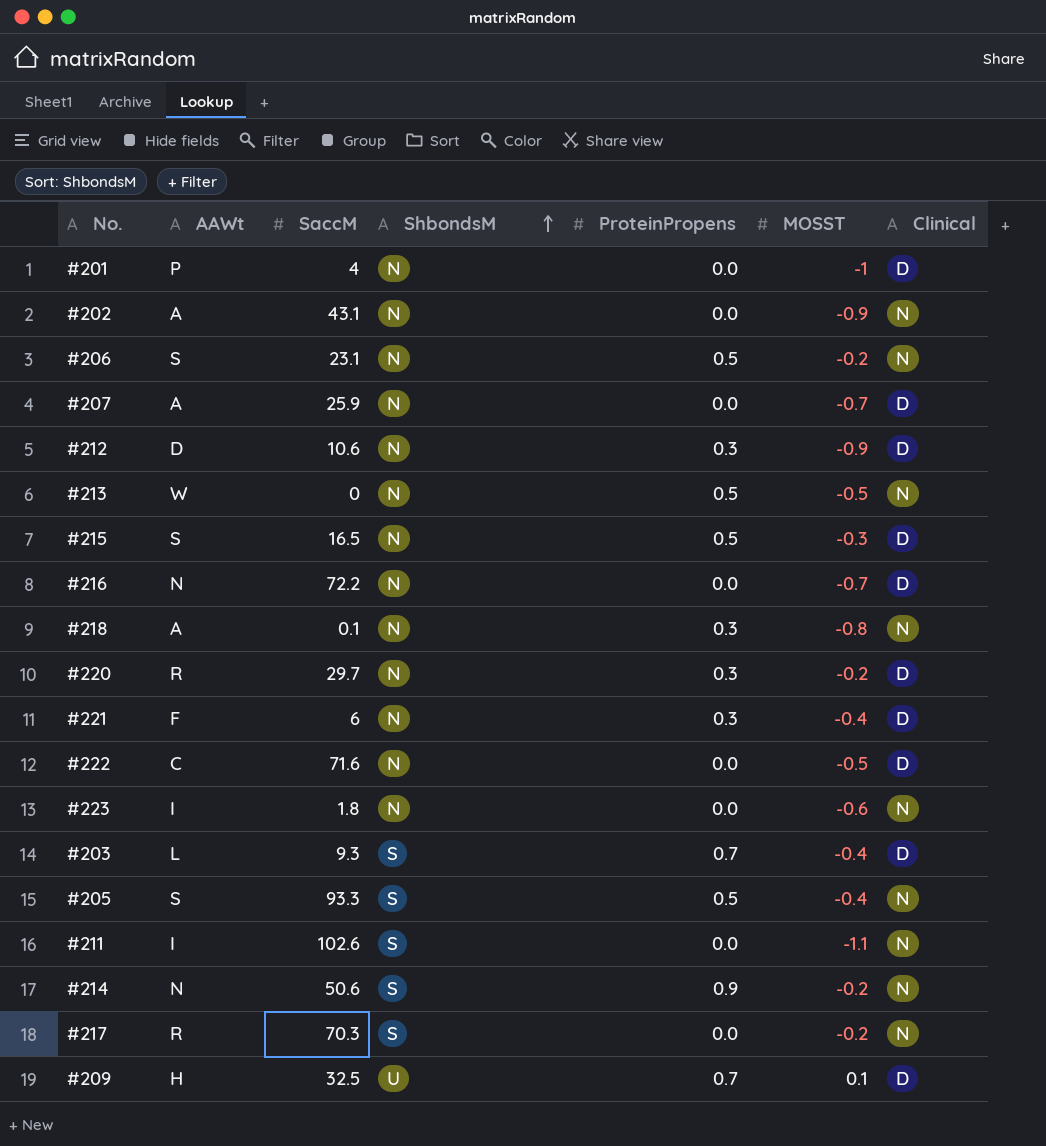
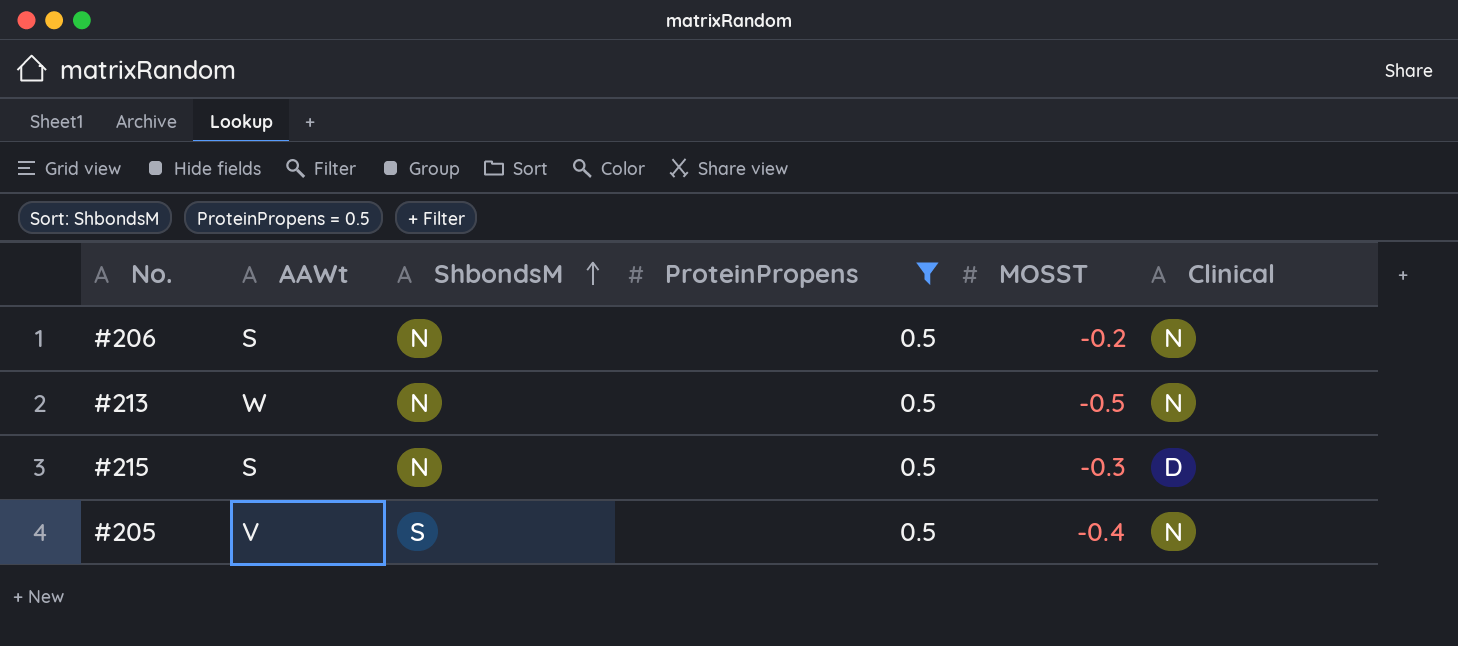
filter: none -> ProteinPropens = 0.5
column SaccM | position: 3 -> none
#205 | AAWt: S -> V

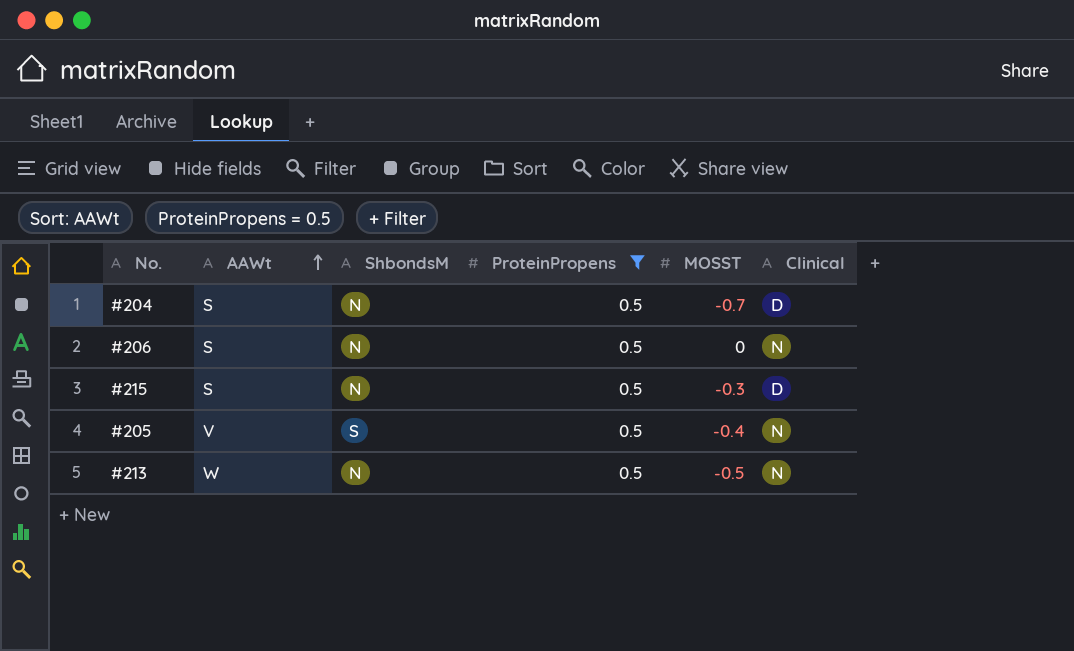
row order: ShbondsM ascending -> AAWt ascending
row #204: none -> S | N | 0.5 | -0.7 | D
#206 | MOSST: -0.2 -> 0

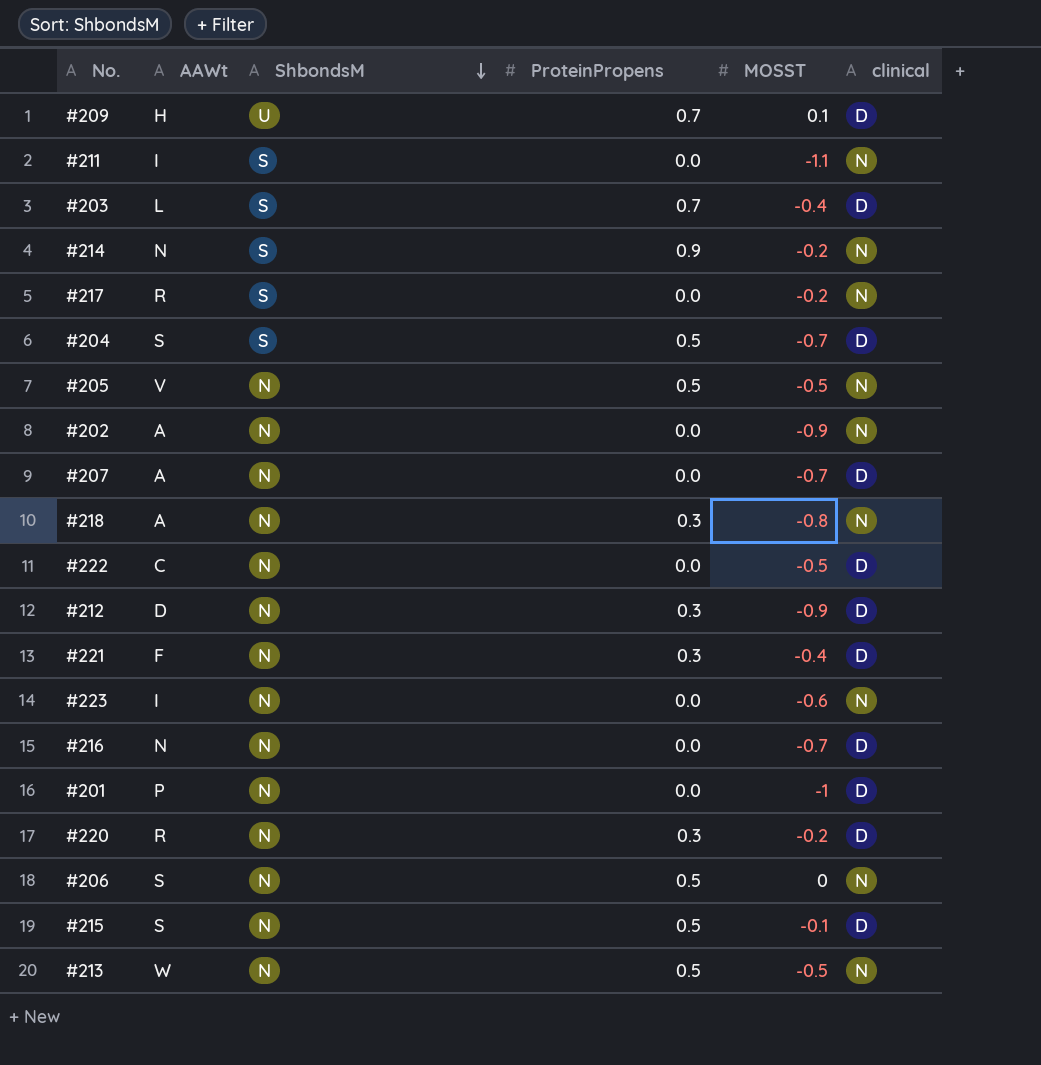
filter: ProteinPropens = 0.5 -> none
row order: AAWt ascending -> ShbondsM descending
column name: Clinical -> clinical
#204 | ShbondsM: N -> S
#205 | ShbondsM: S -> N
#205 | MOSST: -0.4 -> -0.5
#215 | MOSST: -0.3 -> -0.1

